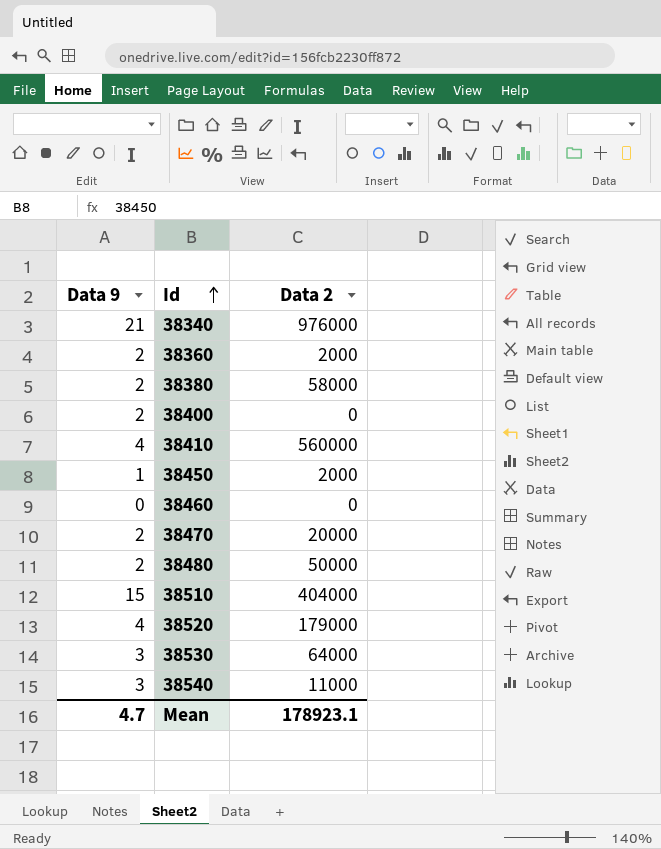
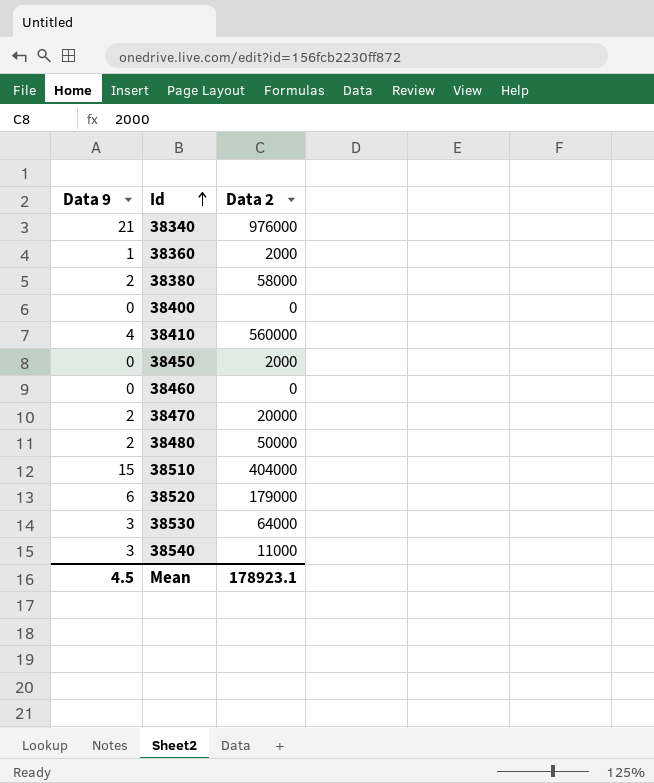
38360 | Data 9: 2 -> 1
38400 | Data 9: 2 -> 0
38450 | Data 9: 1 -> 0
38520 | Data 9: 4 -> 6
Mean | Data 9: 4.7 -> 4.5

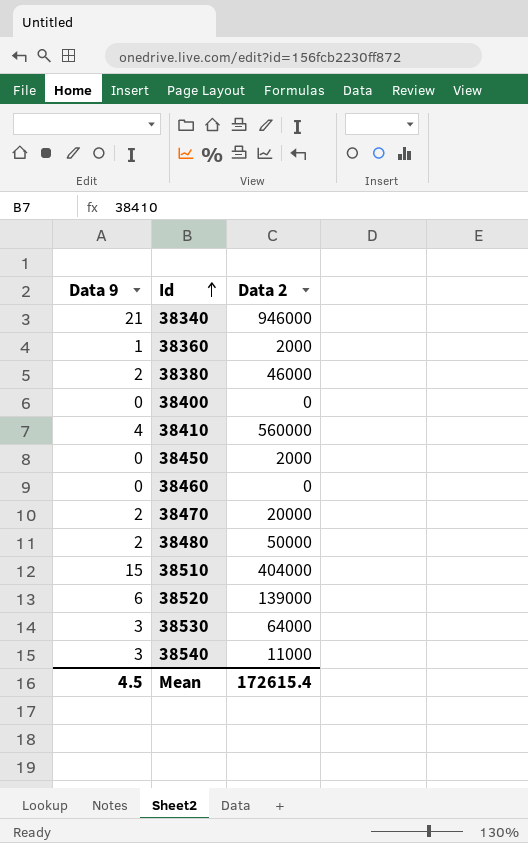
38340 | Data 2: 976000 -> 946000
38380 | Data 2: 58000 -> 46000
38520 | Data 2: 179000 -> 139000
Mean | Data 2: 178923.1 -> 172615.4

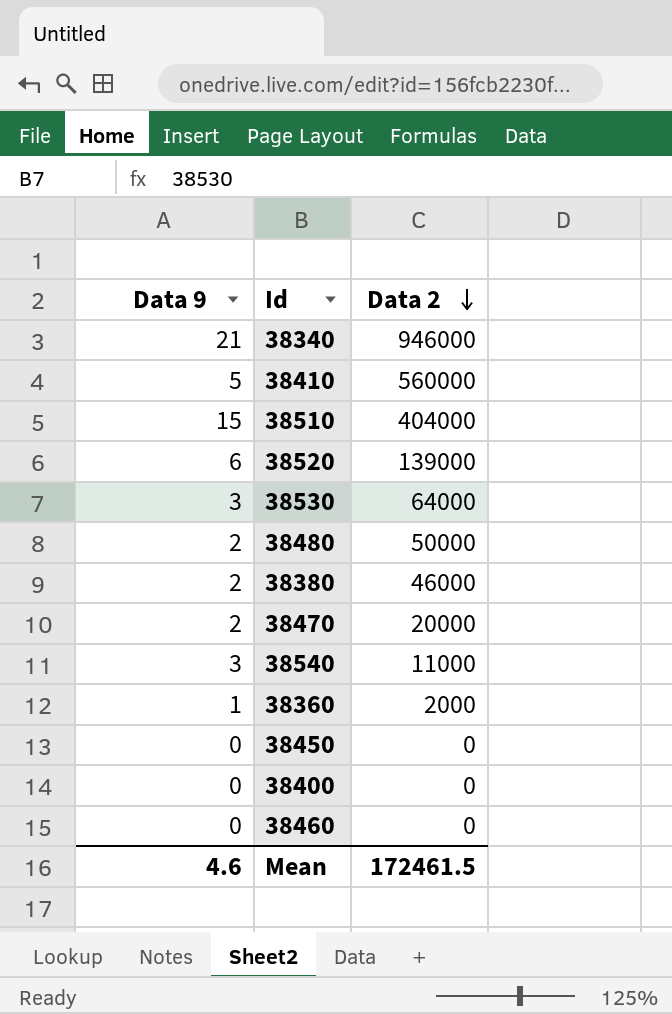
row order: Id ascending -> Data 2 descending
38410 | Data 9: 4 -> 5
38450 | Data 2: 2000 -> 0
Mean | Data 9: 4.5 -> 4.6
Mean | Data 2: 172615.4 -> 172461.5

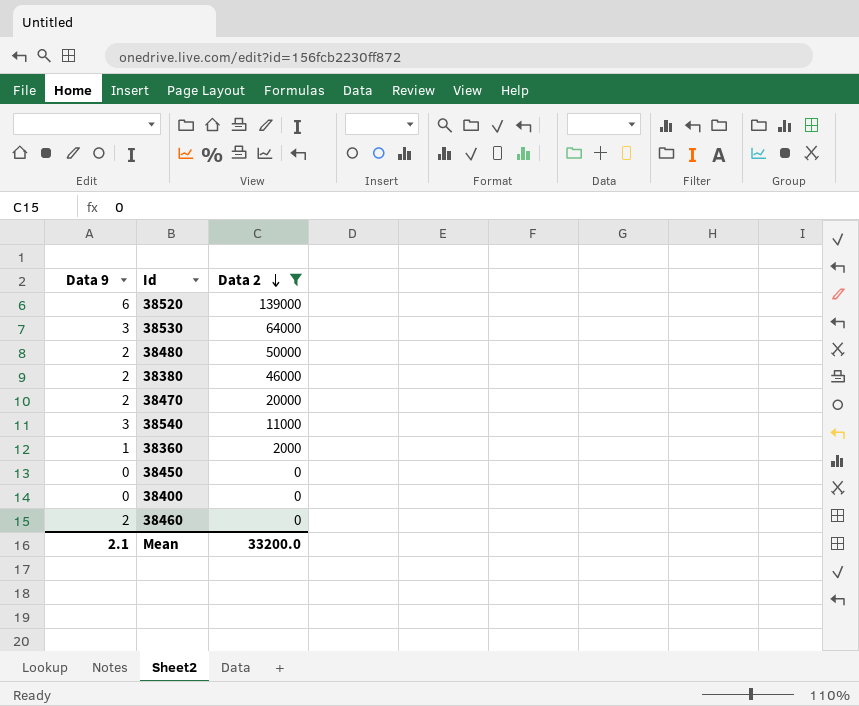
filter: none -> Data 2 <= 139000
38460 | Data 9: 0 -> 2
Mean | Data 9: 4.6 -> 2.1
Mean | Data 2: 172461.5 -> 33200.0

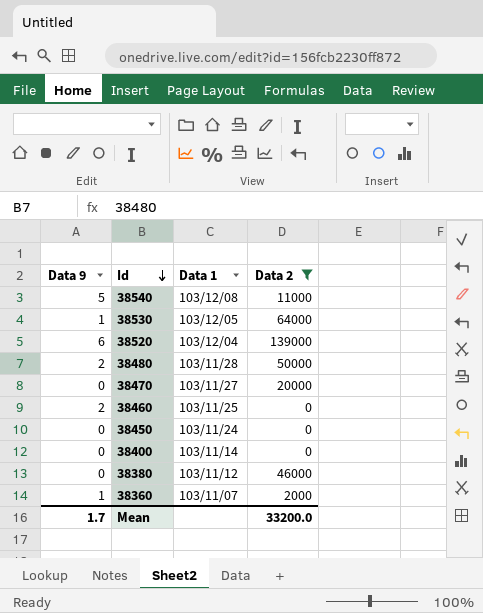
row order: Data 2 descending -> Id descending
column Data 1 | position: none -> 3
38540 | Data 9: 3 -> 5
38530 | Data 9: 3 -> 1
38470 | Data 9: 2 -> 0
38380 | Data 9: 2 -> 0
Mean | Data 9: 2.1 -> 1.7

